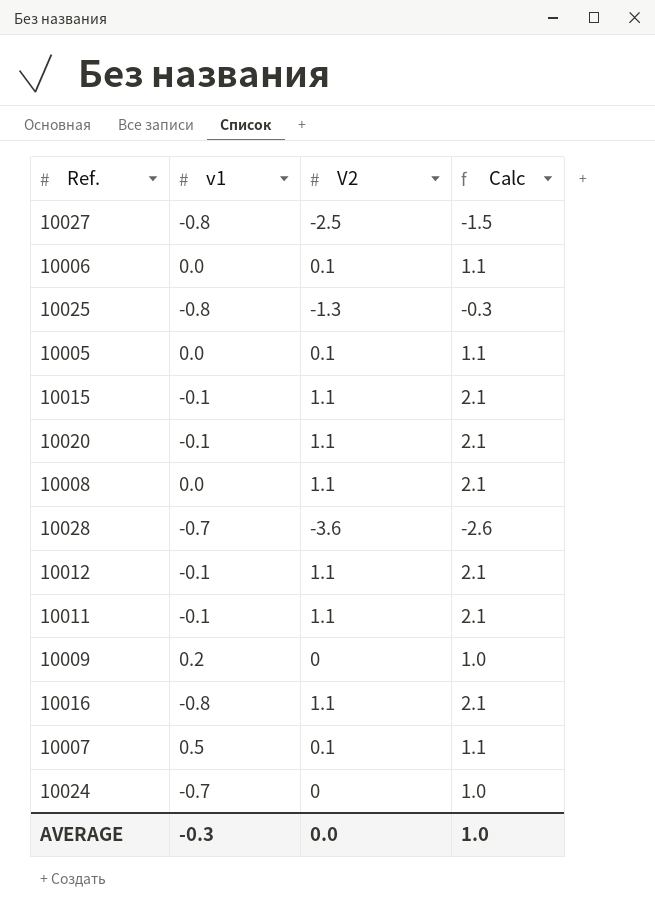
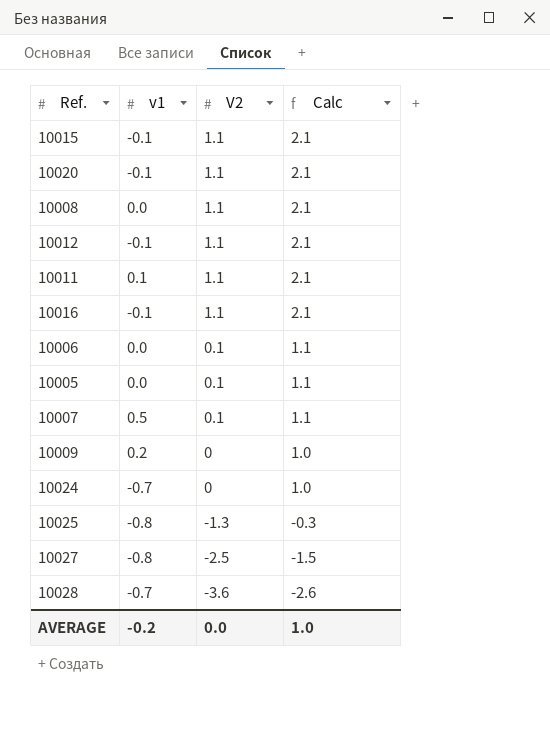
row order: none -> V2 descending
10011 | v1: -0.1 -> 0.1
10016 | v1: -0.8 -> -0.1
AVERAGE | v1: -0.3 -> -0.2

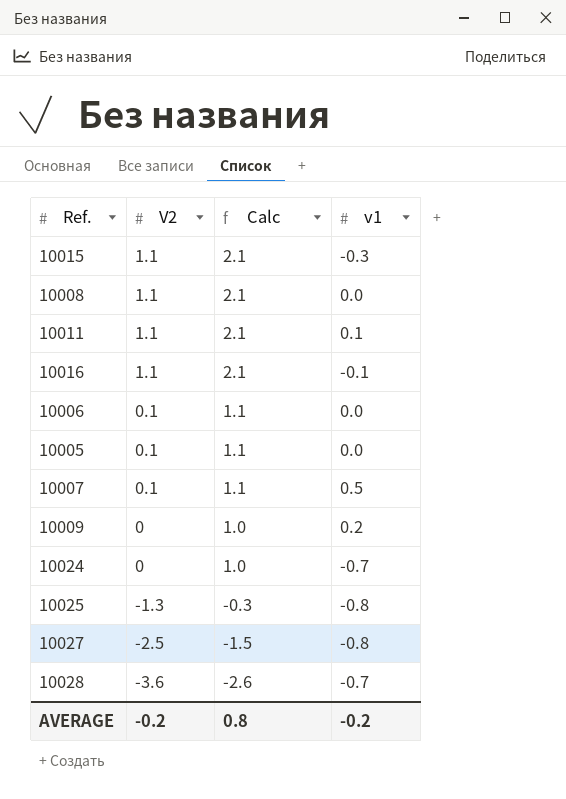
column v1 | position: 2 -> 4
row 10020: -0.1 | 1.1 | 2.1 -> none
row 10012: -0.1 | 1.1 | 2.1 -> none
10015 | v1: -0.1 -> -0.3
AVERAGE | V2: 0.0 -> -0.2
AVERAGE | Calc: 1.0 -> 0.8

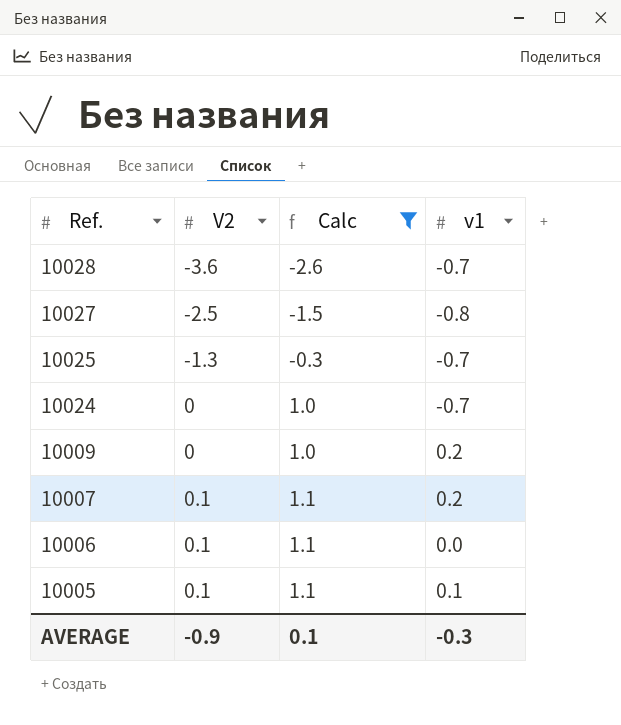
filter: none -> Calc != 2.1
row order: V2 descending -> Ref. descending
10025 | v1: -0.8 -> -0.7
10007 | v1: 0.5 -> 0.2
10005 | v1: 0.0 -> 0.1
AVERAGE | V2: -0.2 -> -0.9
AVERAGE | Calc: 0.8 -> 0.1
AVERAGE | v1: -0.2 -> -0.3

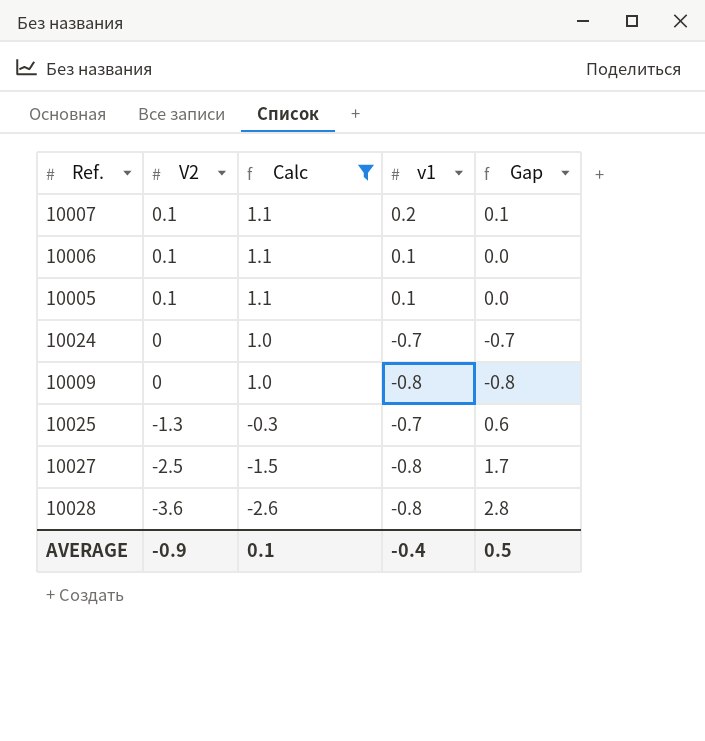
row order: Ref. descending -> V2 descending
column Gap | formula: none -> [v1] - [V2]
10006 | v1: 0.0 -> 0.1
10009 | v1: 0.2 -> -0.8
10028 | v1: -0.7 -> -0.8
AVERAGE | v1: -0.3 -> -0.4

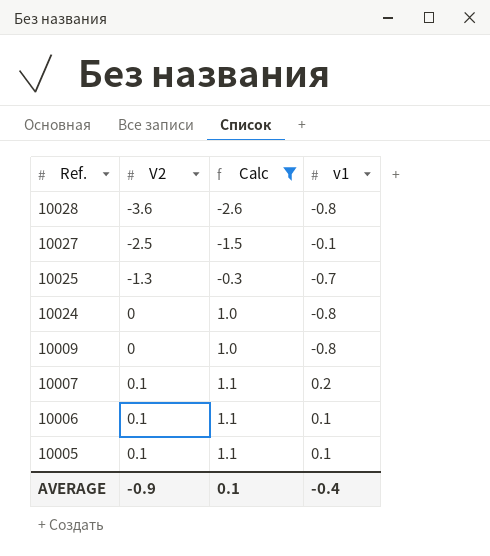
row order: V2 descending -> Ref. descending
column Gap | formula: [v1] - [V2] -> none
10027 | v1: -0.8 -> -0.1
10024 | v1: -0.7 -> -0.8

